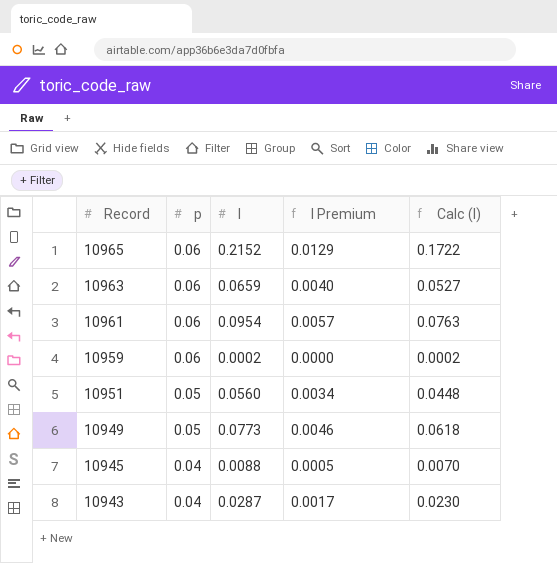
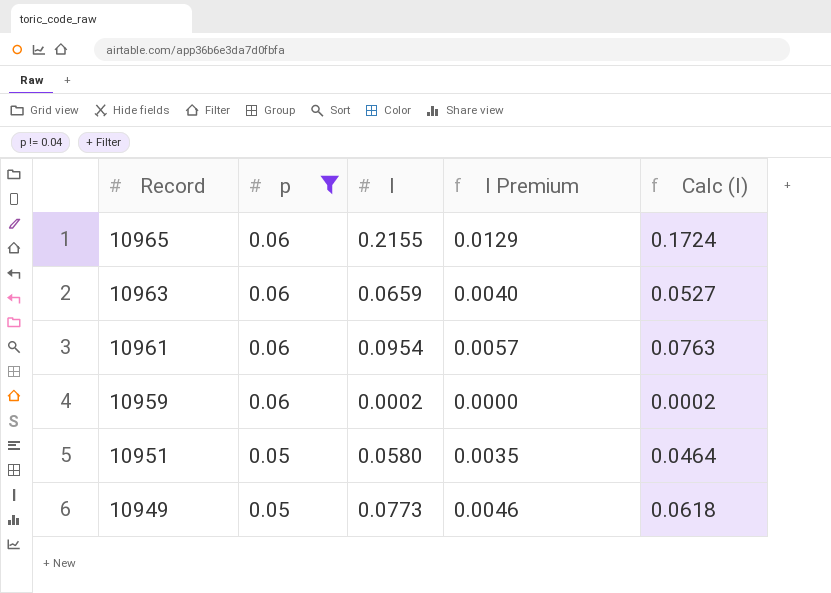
filter: none -> p != 0.04
10965 | I: 0.2152 -> 0.2155
10965 | Calc (I): 0.1722 -> 0.1724
10951 | I: 0.0560 -> 0.0580
10951 | I Premium: 0.0034 -> 0.0035
10951 | Calc (I): 0.0448 -> 0.0464

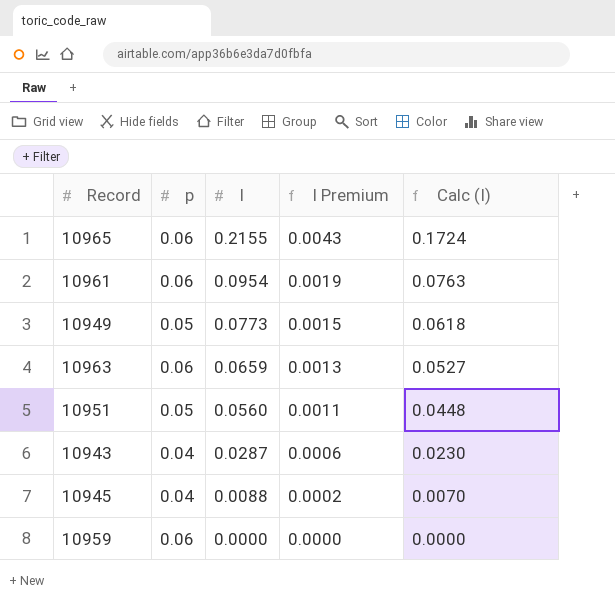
filter: p != 0.04 -> none
row order: Record descending -> I descending
column I Premium | formula: [I] * 0.06 -> [I] * 0.02
10951 | I: 0.0580 -> 0.0560
10951 | Calc (I): 0.0464 -> 0.0448
10959 | I: 0.0002 -> 0.0000
10959 | Calc (I): 0.0002 -> 0.0000

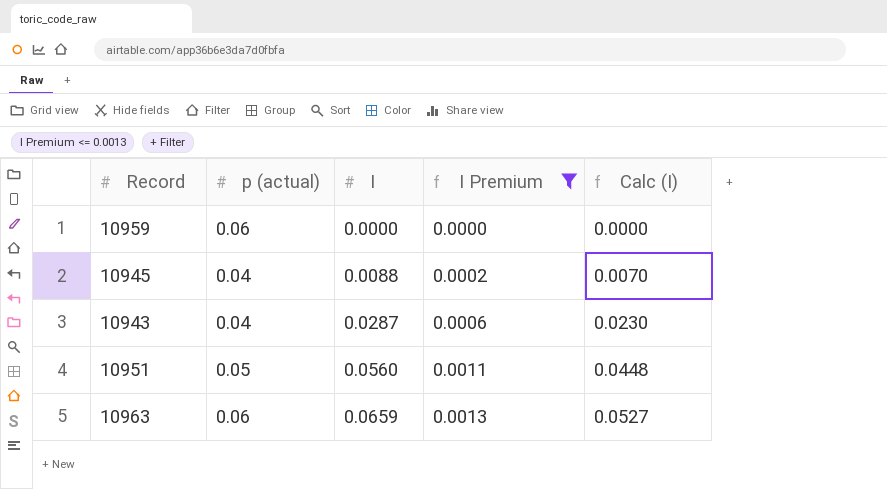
filter: none -> I Premium <= 0.0013
row order: I descending -> I ascending
column name: p -> p (actual)

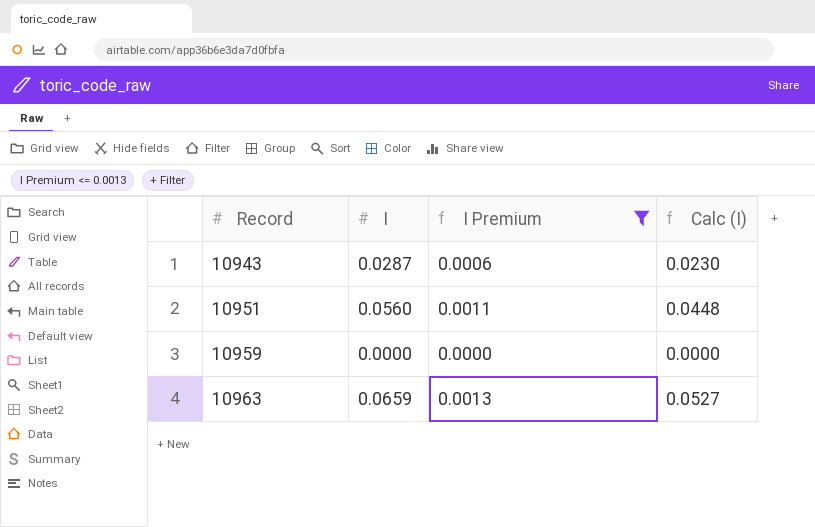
row order: I ascending -> Record ascending
column p (actual) | position: 2 -> none
row 10945: 0.04 | 0.0088 | 0.0002 | 0.0070 -> none

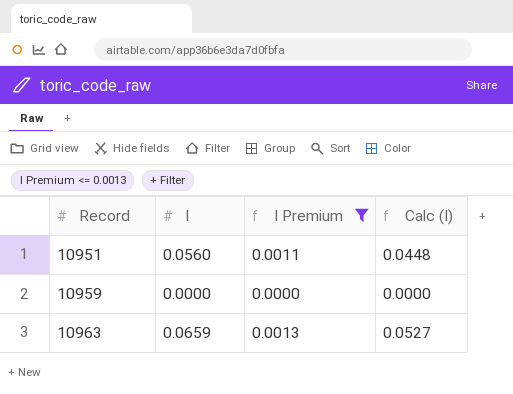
row 10943: 0.0287 | 0.0006 | 0.0230 -> none

